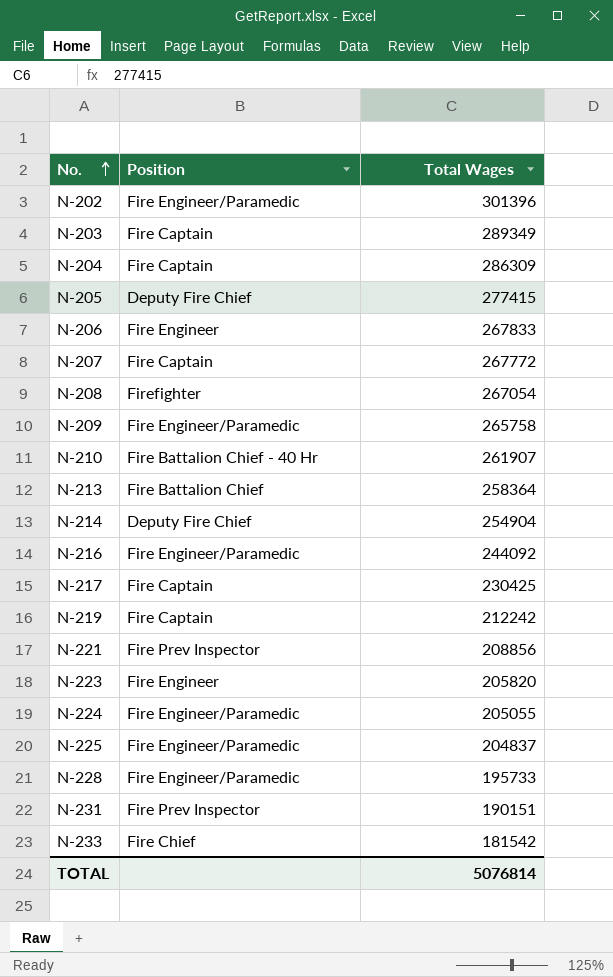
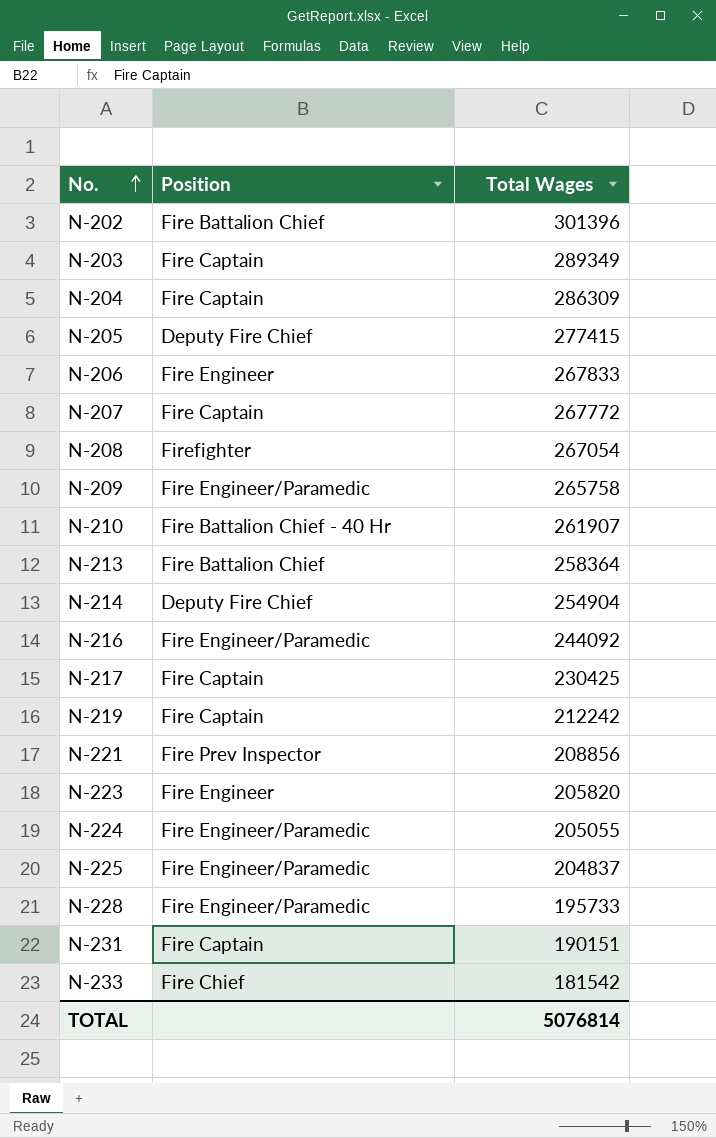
N-202 | Position: Fire Engineer/Paramedic -> Fire Battalion Chief
N-231 | Position: Fire Prev Inspector -> Fire Captain

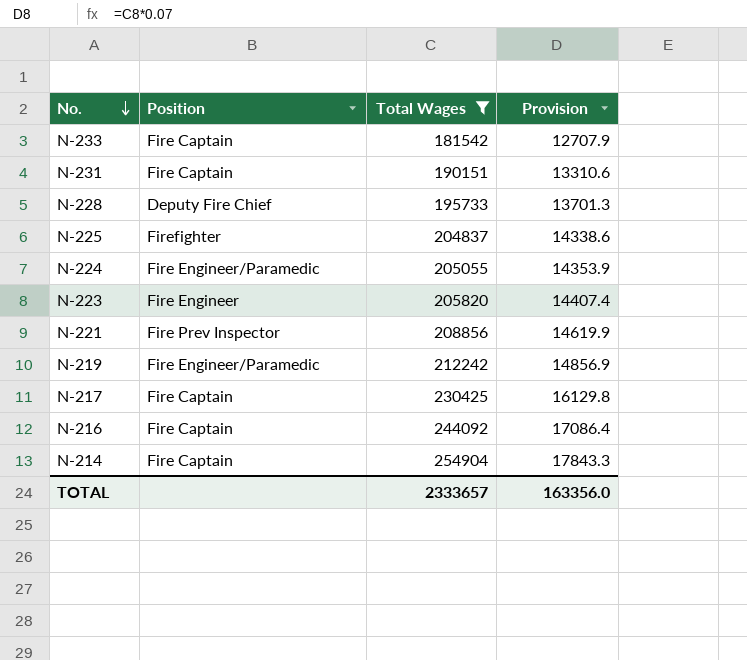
filter: none -> Total Wages <= 254904
row order: No. ascending -> No. descending
column Provision | formula: none -> [Total Wages] * 0.07
N-233 | Position: Fire Chief -> Fire Captain
N-228 | Position: Fire Engineer/Paramedic -> Deputy Fire Chief
N-225 | Position: Fire Engineer/Paramedic -> Firefighter
N-219 | Position: Fire Captain -> Fire Engineer/Paramedic
N-216 | Position: Fire Engineer/Paramedic -> Fire Captain
N-214 | Position: Deputy Fire Chief -> Fire Captain
TOTAL | Total Wages: 5076814 -> 2333657

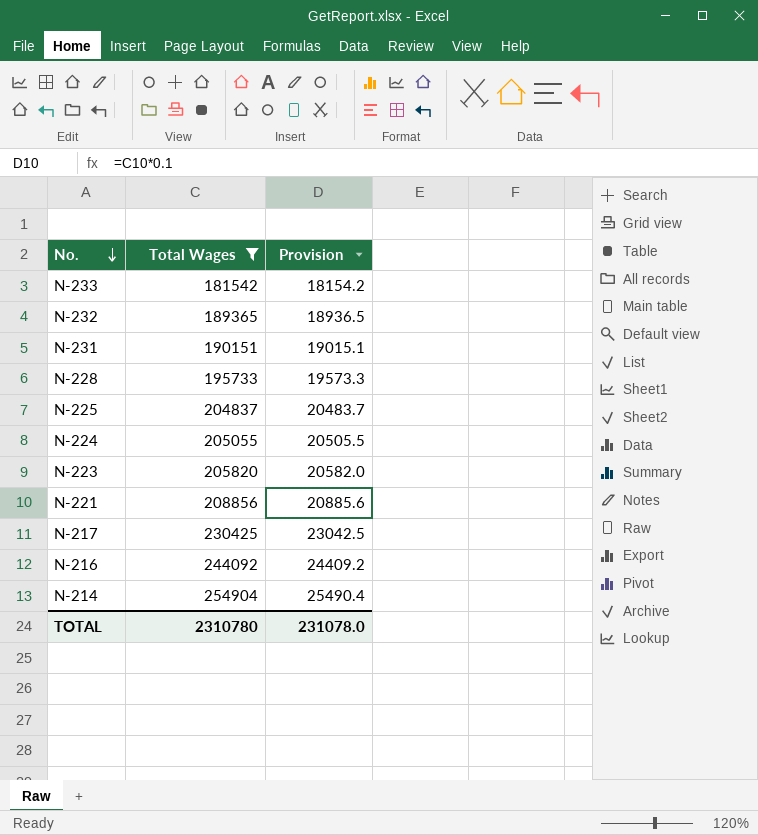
column Position | position: 2 -> none
column Provision | formula: [Total Wages] * 0.07 -> [Total Wages] * 0.1
row N-219: Fire Engineer/Paramedic | 212242 | 14856.9 -> none
row N-232: none -> 189365 | 18936.5
TOTAL | Total Wages: 2333657 -> 2310780
TOTAL | Provision: 163356.0 -> 231078.0

